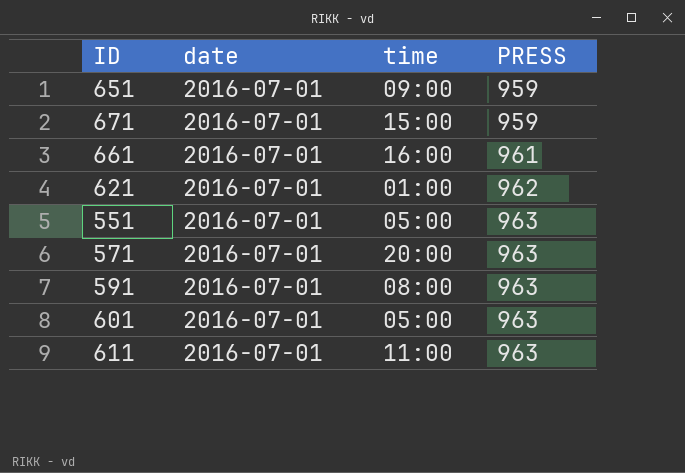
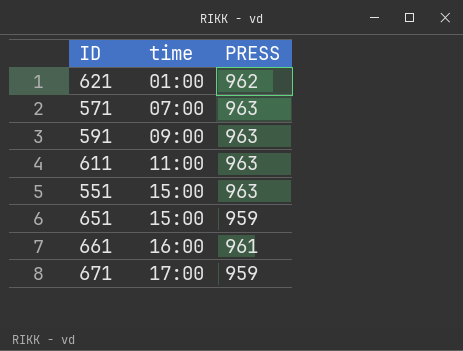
row order: PRESS ascending -> time ascending
column date | position: 2 -> none
row 601: 2016-07-01 | 05:00 | 963 -> none
571 | time: 20:00 -> 07:00
591 | time: 08:00 -> 09:00
551 | time: 05:00 -> 15:00
651 | time: 09:00 -> 15:00
671 | time: 15:00 -> 17:00

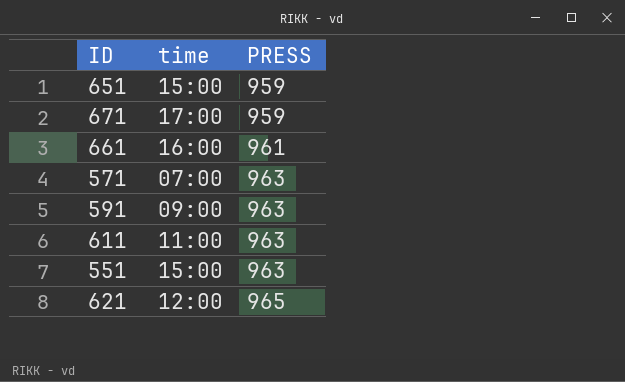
row order: time ascending -> PRESS ascending
621 | time: 01:00 -> 12:00
621 | PRESS: 962 -> 965

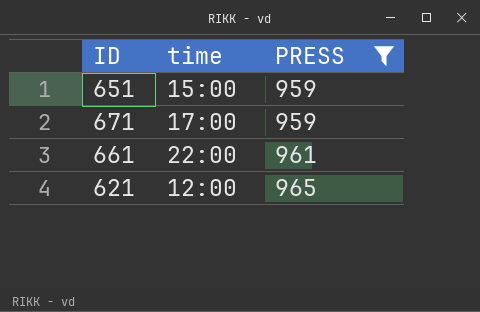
filter: none -> PRESS != 963
661 | time: 16:00 -> 22:00

